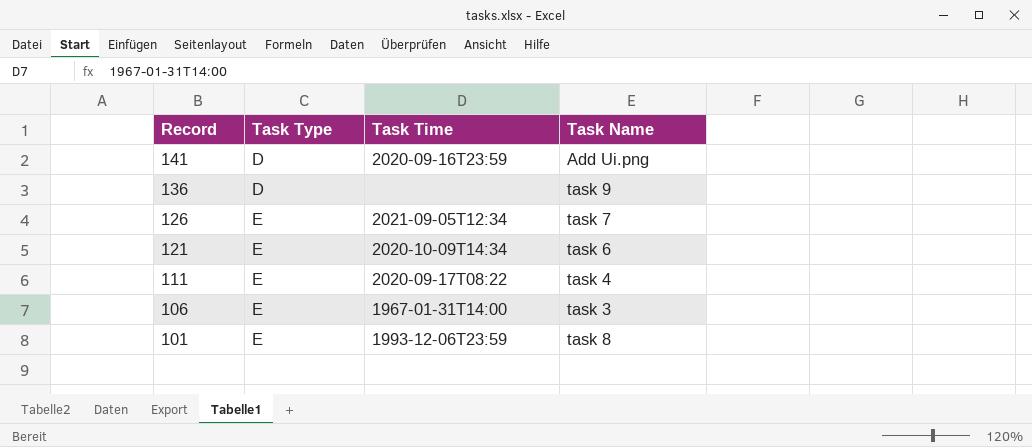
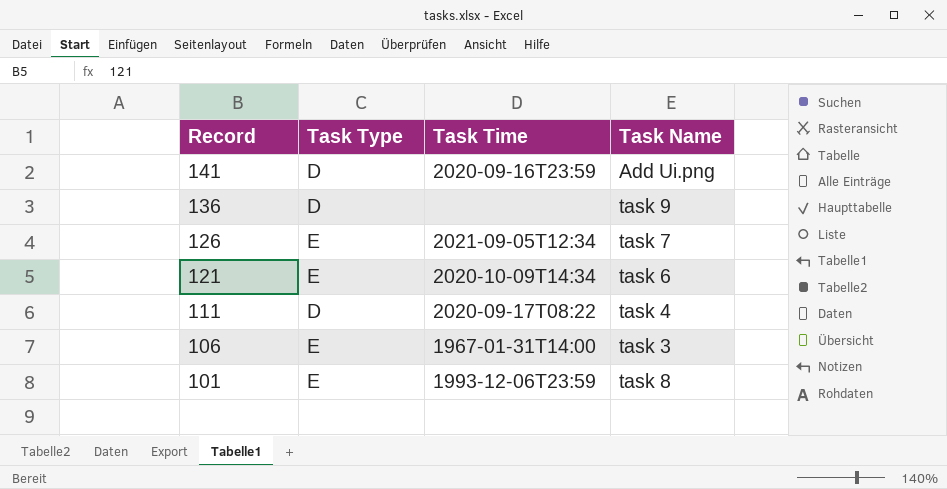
111 | Task Type: E -> D

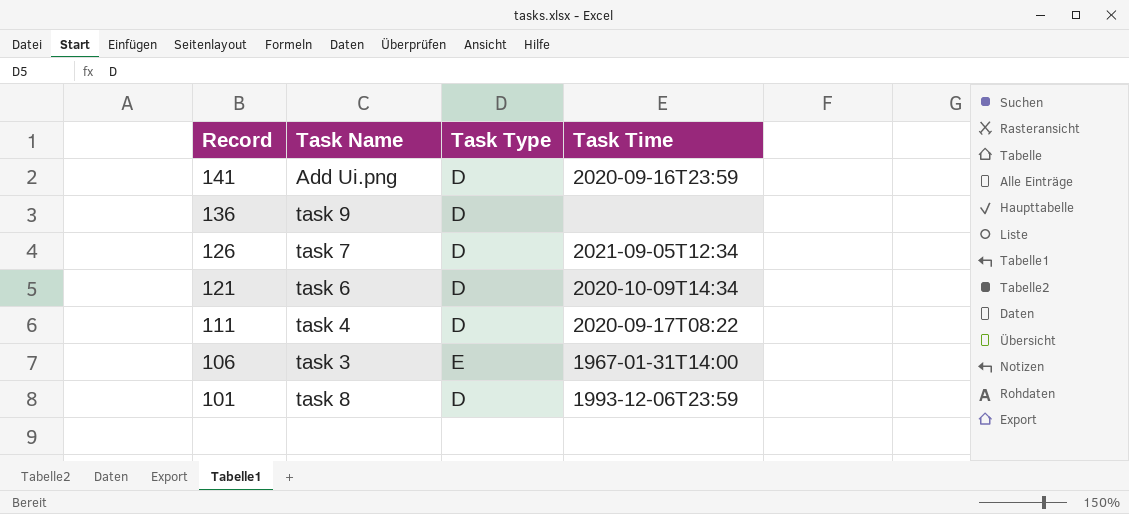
column Task Name | position: 4 -> 2
126 | Task Type: E -> D
121 | Task Type: E -> D
101 | Task Type: E -> D

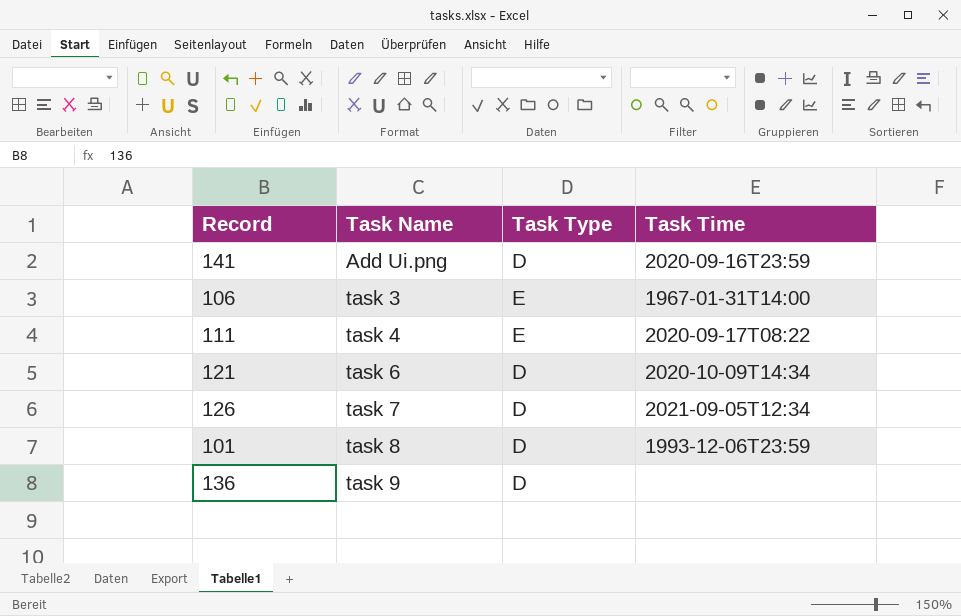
row order: Record descending -> Task Name ascending
111 | Task Type: D -> E

